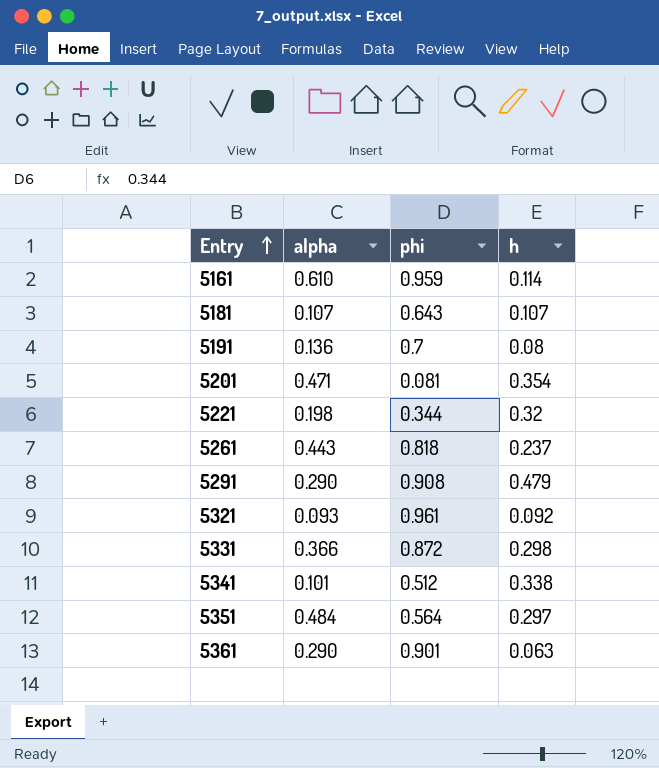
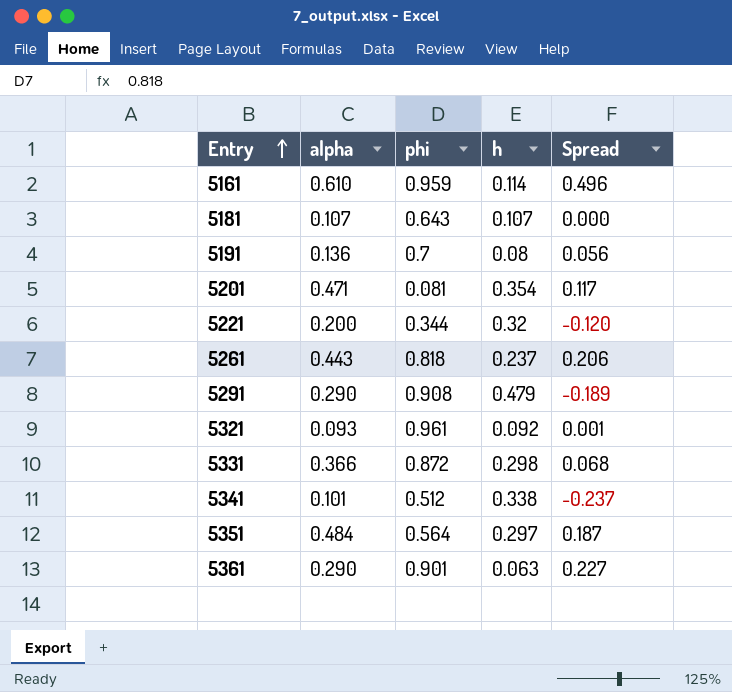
column Spread | formula: none -> [alpha] - [h]
5221 | alpha: 0.198 -> 0.200

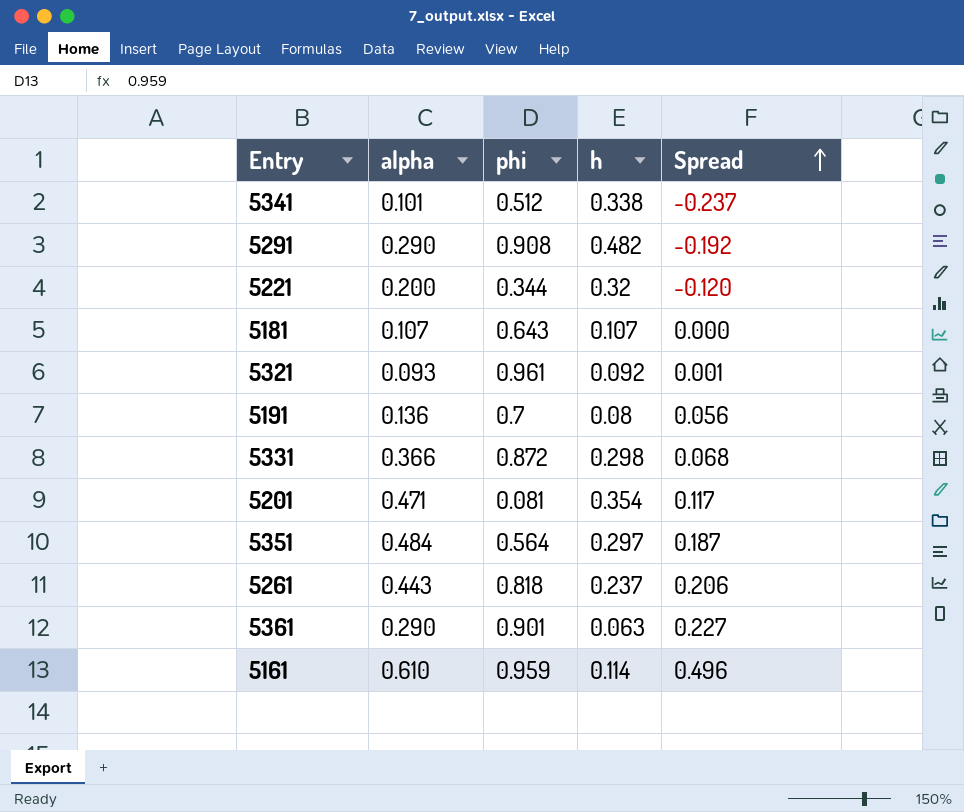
row order: Entry ascending -> Spread ascending
5291 | h: 0.479 -> 0.482
5291 | Spread: -0.189 -> -0.192

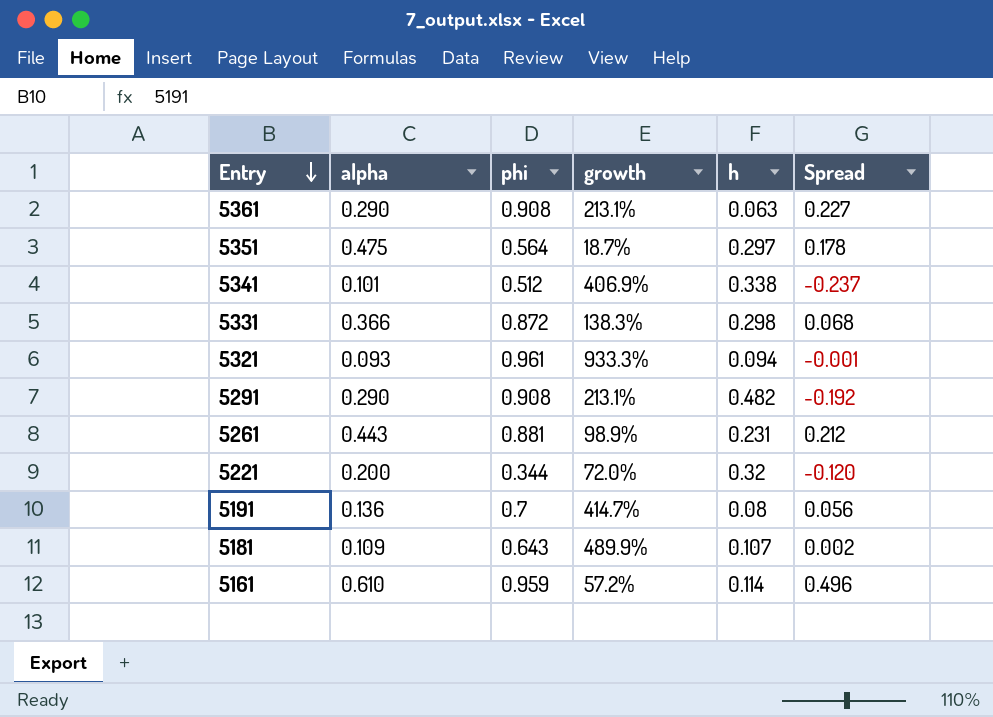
row order: Spread ascending -> Entry descending
column growth | formula: none -> ([phi] - [alpha]) / [alpha]
row 5201: 0.471 | 0.081 | 0.354 | 0.117 -> none
5361 | phi: 0.901 -> 0.908
5351 | alpha: 0.484 -> 0.475
5351 | Spread: 0.187 -> 0.178
5321 | h: 0.092 -> 0.094
5321 | Spread: 0.001 -> -0.001
5261 | phi: 0.818 -> 0.881
5261 | h: 0.237 -> 0.231
5261 | Spread: 0.206 -> 0.212
5181 | alpha: 0.107 -> 0.109
5181 | Spread: 0.000 -> 0.002

